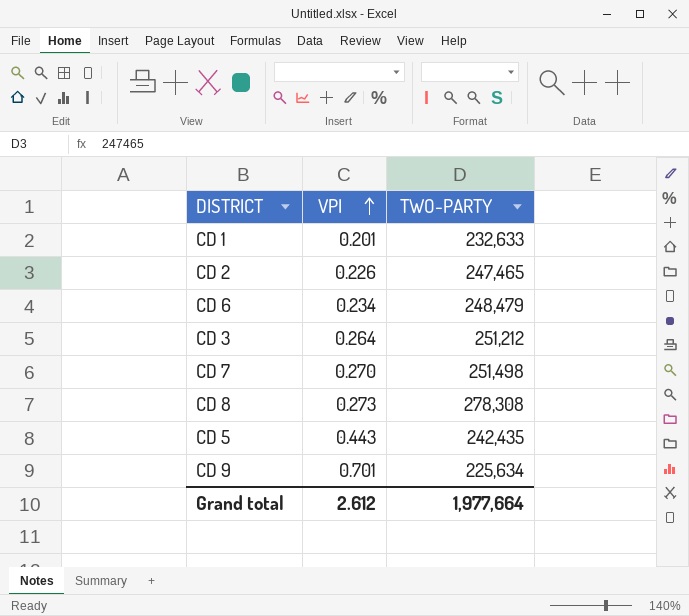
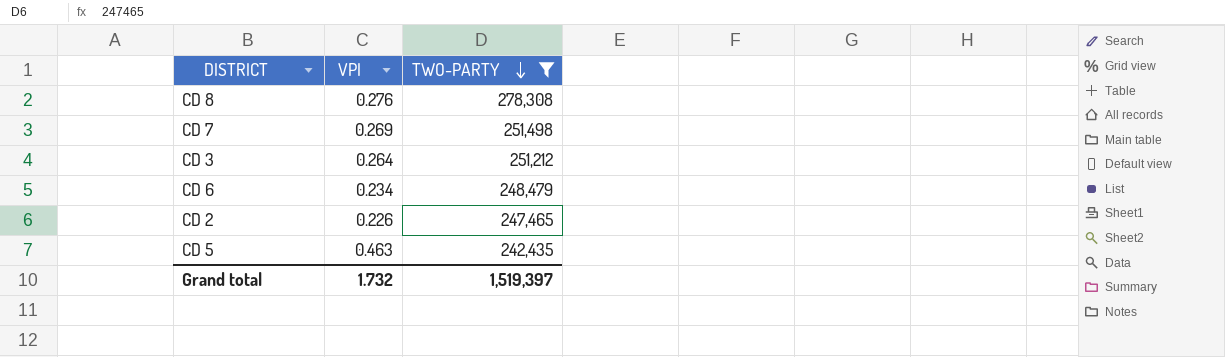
filter: none -> TWO-PARTY >= 242,435
row order: VPI ascending -> TWO-PARTY descending
CD 8 | VPI: 0.273 -> 0.276
CD 7 | VPI: 0.270 -> 0.269
CD 5 | VPI: 0.443 -> 0.463
Grand total | VPI: 2.612 -> 1.732
Grand total | TWO-PARTY: 1,977,664 -> 1,519,397

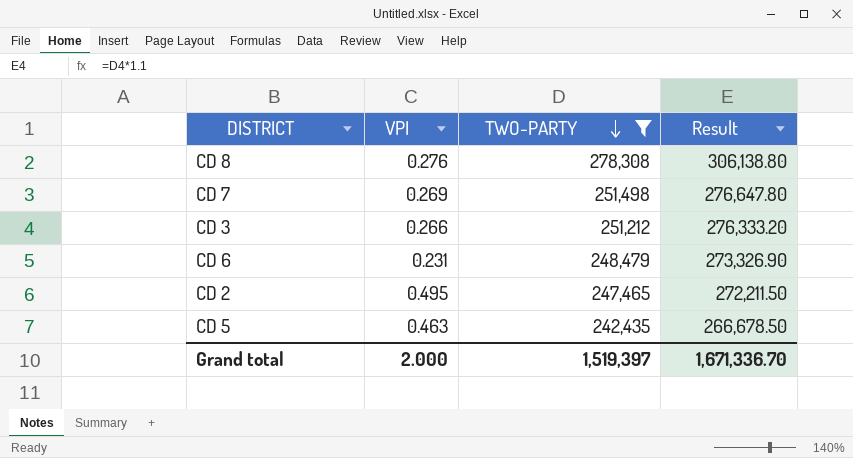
column Result | formula: none -> [TWO-PARTY] * 1.1
CD 3 | VPI: 0.264 -> 0.266
CD 6 | VPI: 0.234 -> 0.231
CD 2 | VPI: 0.226 -> 0.495
Grand total | VPI: 1.732 -> 2.000

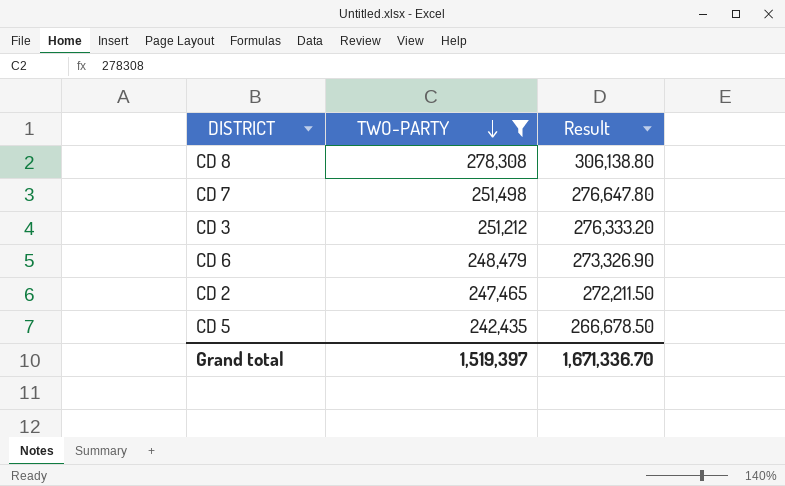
column VPI | position: 2 -> none

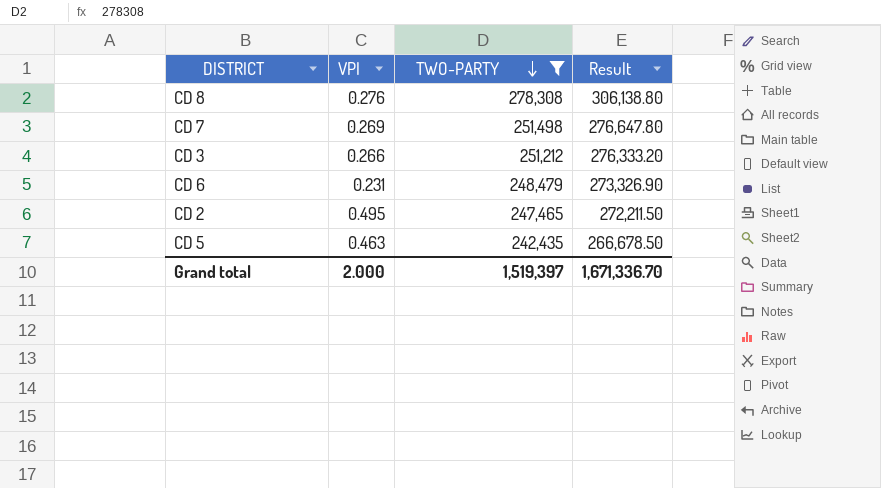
column VPI | position: none -> 2

